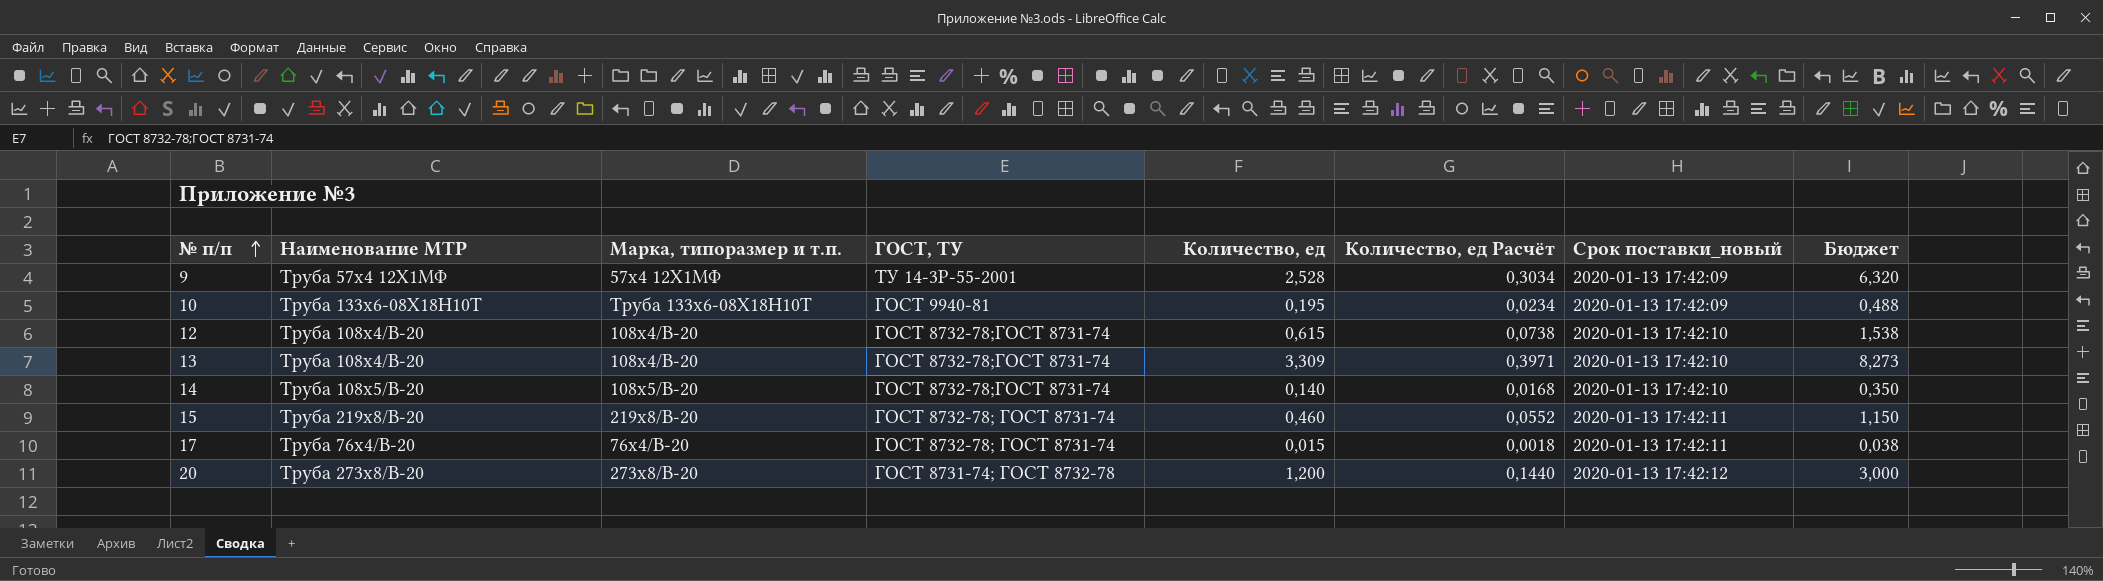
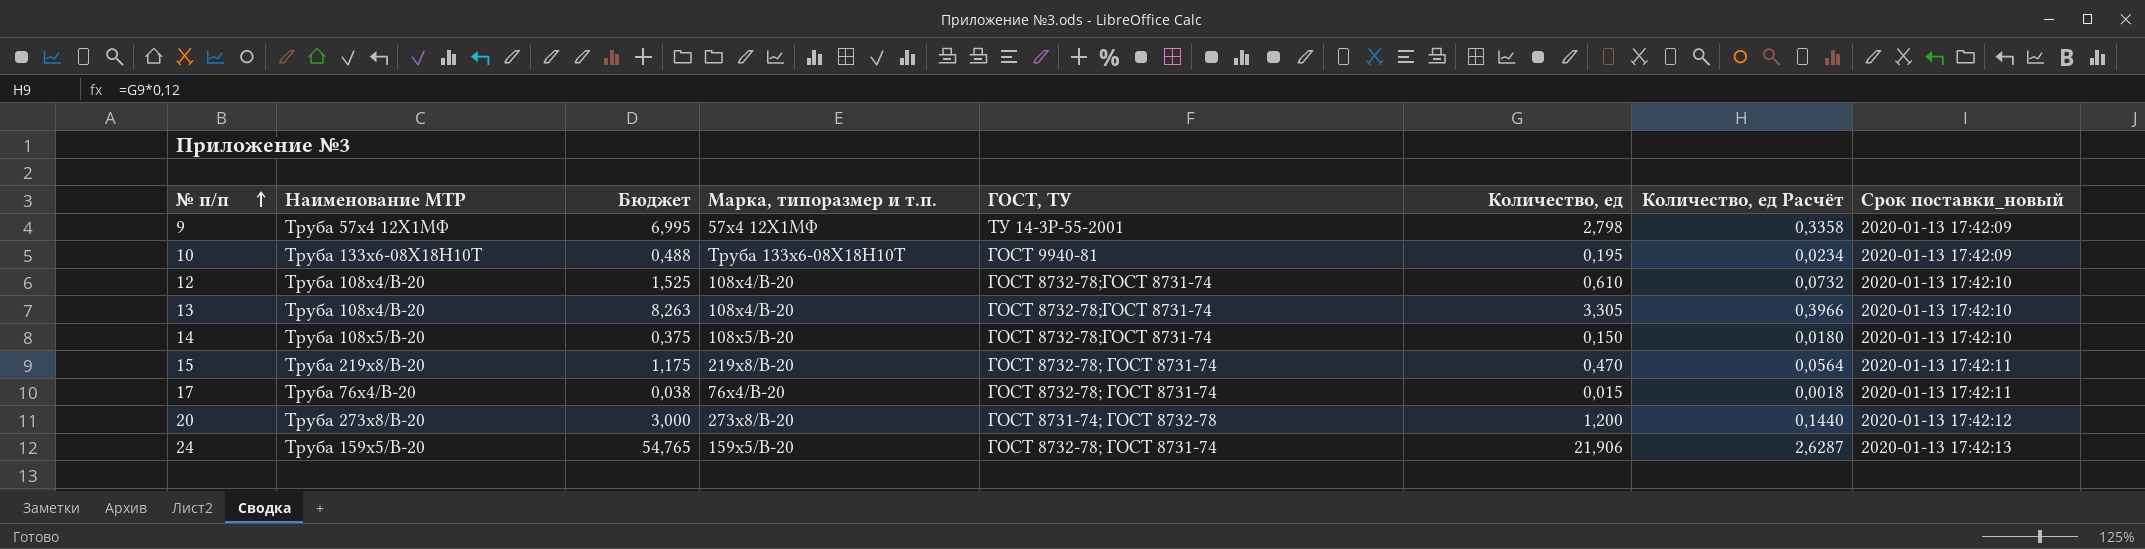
column Бюджет | position: 8 -> 3
9 | Бюджет: 6,320 -> 6,995
9 | Количество, ед: 2,528 -> 2,798
9 | Количество, ед Расчёт: 0,3034 -> 0,3358
12 | Бюджет: 1,538 -> 1,525
12 | Количество, ед: 0,615 -> 0,610
12 | Количество, ед Расчёт: 0,0738 -> 0,0732
13 | Бюджет: 8,273 -> 8,263
13 | Количество, ед: 3,309 -> 3,305
13 | Количество, ед Расчёт: 0,3971 -> 0,3966
14 | Бюджет: 0,350 -> 0,375
14 | Количество, ед: 0,140 -> 0,150
14 | Количество, ед Расчёт: 0,0168 -> 0,0180
15 | Бюджет: 1,150 -> 1,175
15 | Количество, ед: 0,460 -> 0,470
15 | Количество, ед Расчёт: 0,0552 -> 0,0564
row 24: none -> Труба 159х5/В-20 | 54,765 | 159х5/В-20 | ГОСТ 8732-78; ГОСТ 8731-74 | 21,906 | 2,6287 | 2020-01-13 17:42:13

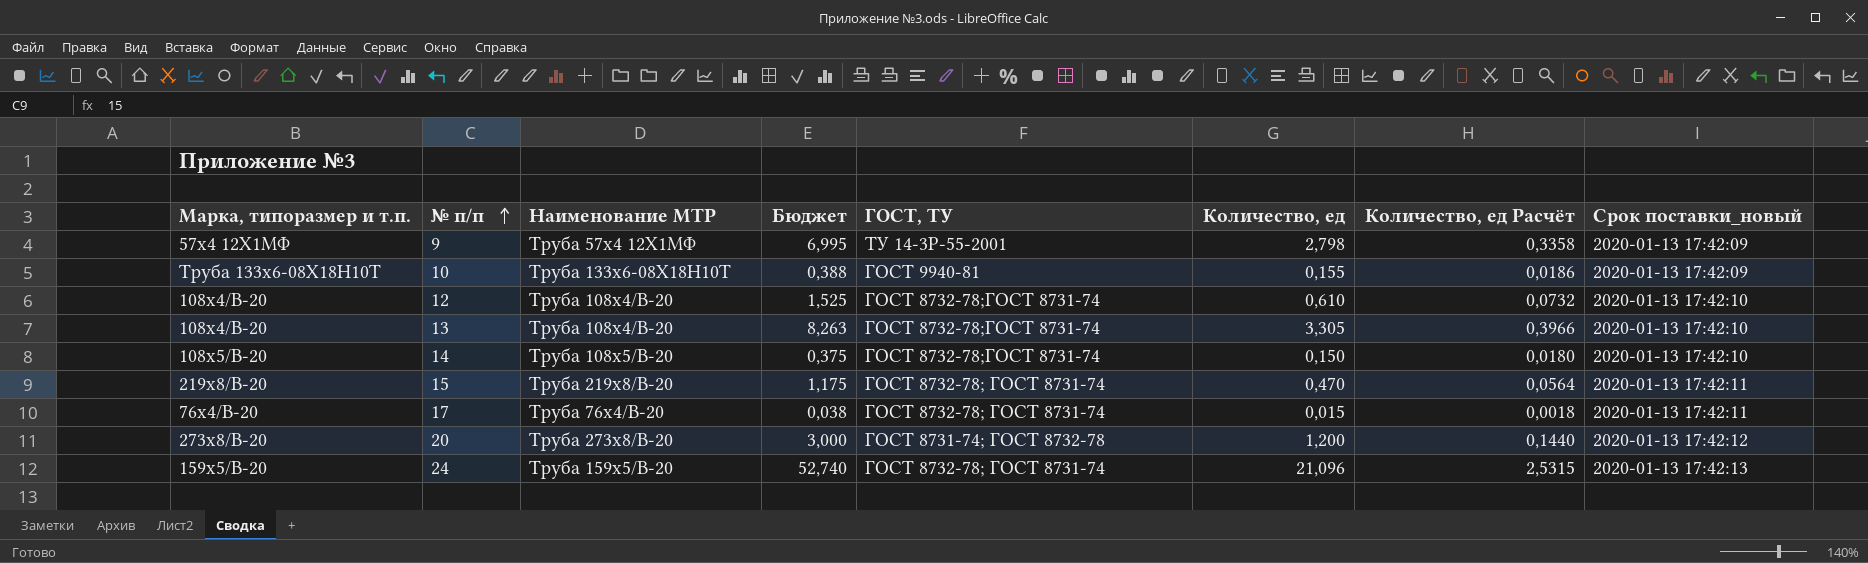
column Марка, типоразмер и т.п. | position: 4 -> 1
10 | Бюджет: 0,488 -> 0,388
10 | Количество, ед: 0,195 -> 0,155
10 | Количество, ед Расчёт: 0,0234 -> 0,0186
24 | Бюджет: 54,765 -> 52,740
24 | Количество, ед: 21,906 -> 21,096
24 | Количество, ед Расчёт: 2,6287 -> 2,5315

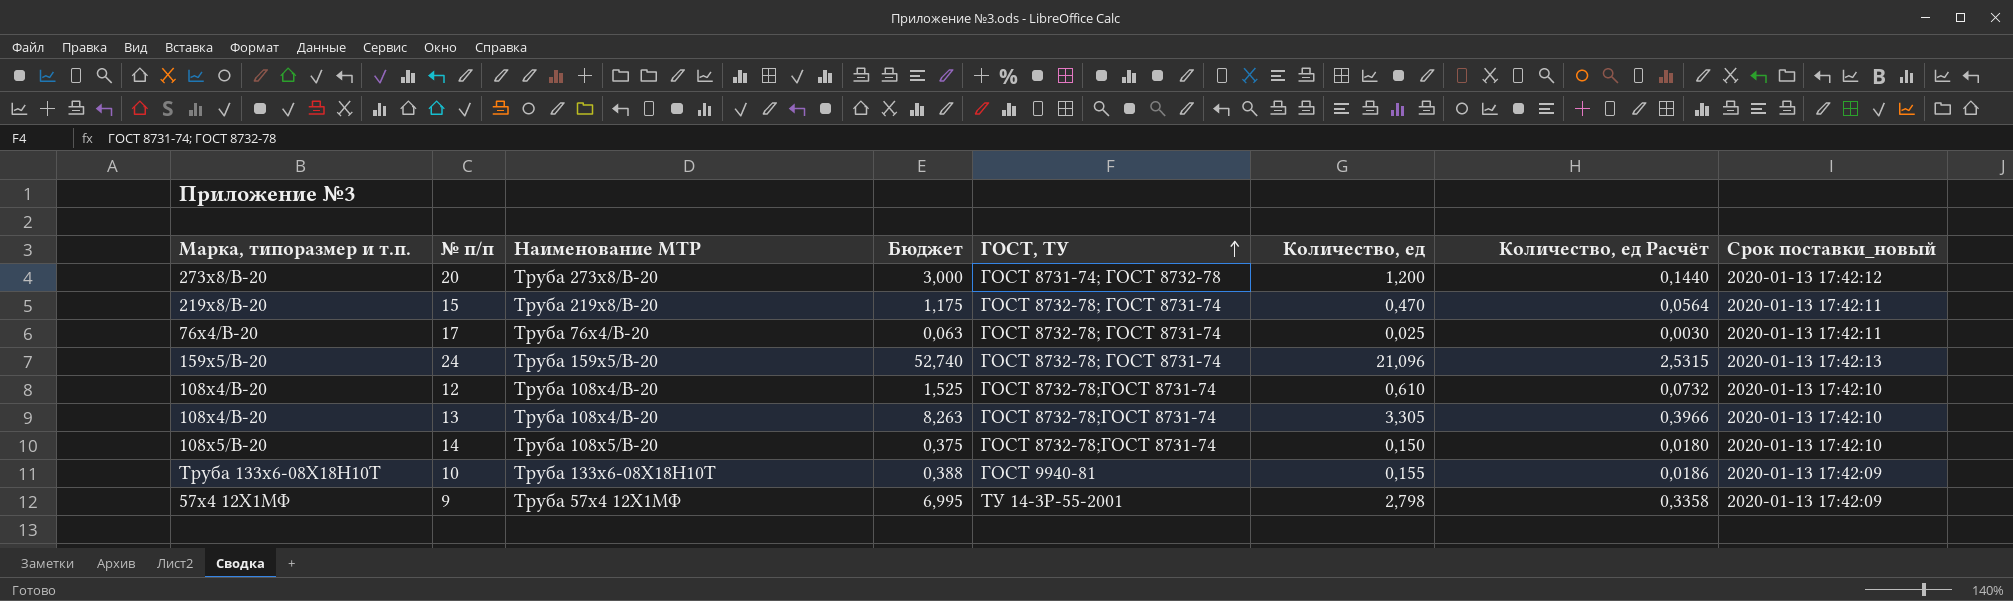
row order: № п/п ascending -> ГОСТ, ТУ ascending
17 | Бюджет: 0,038 -> 0,063
17 | Количество, ед: 0,015 -> 0,025
17 | Количество, ед Расчёт: 0,0018 -> 0,0030

